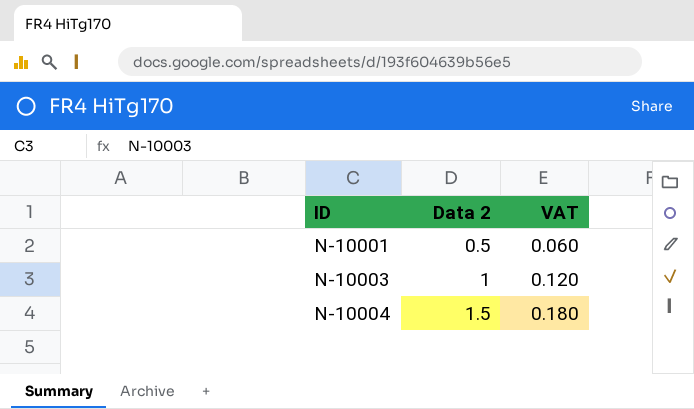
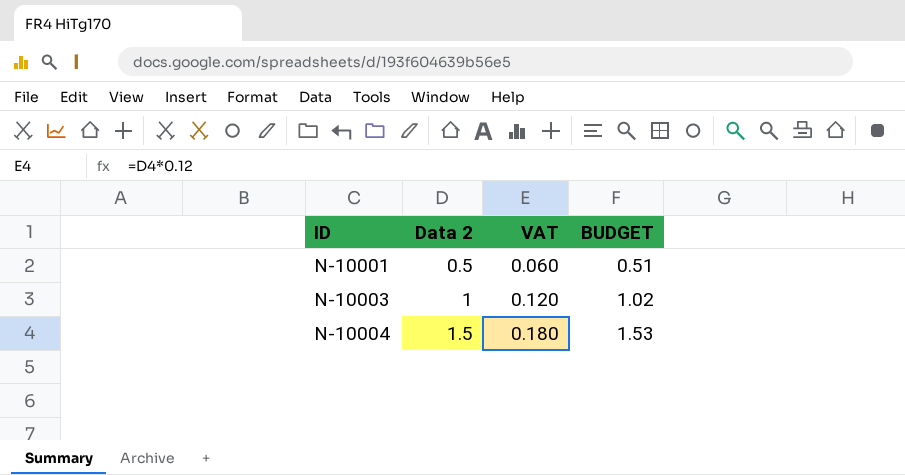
column BUDGET | formula: none -> [Data 2] * 1.02

